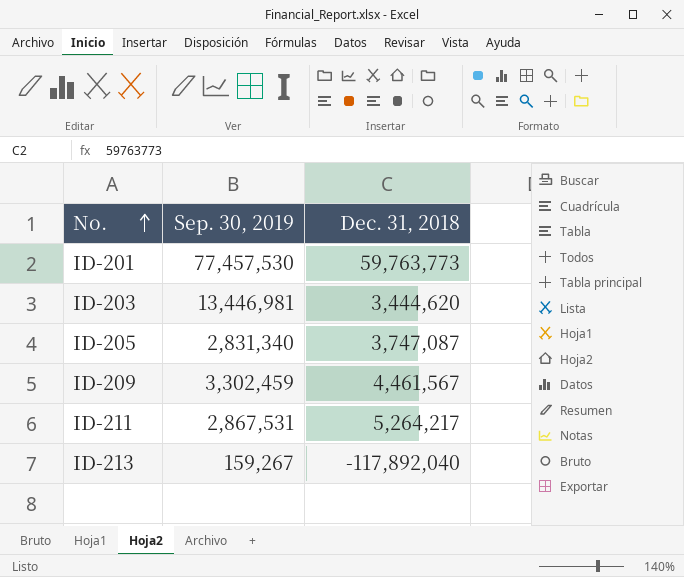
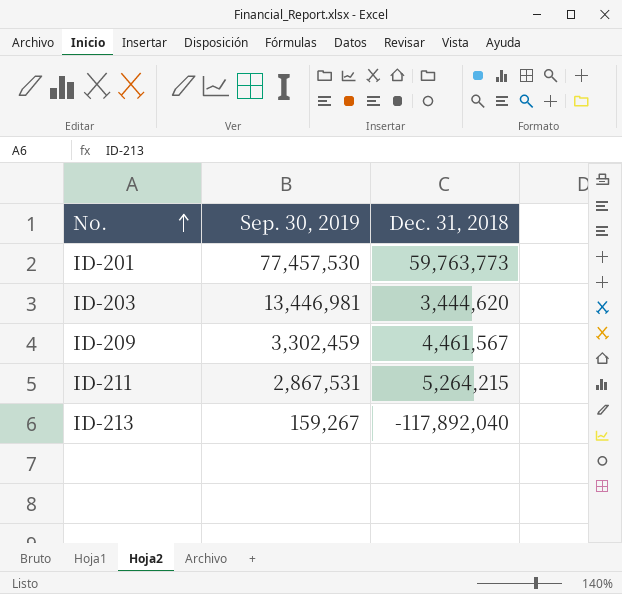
row ID-205: 2,831,340 | 3,747,087 -> none
ID-211 | Dec. 31, 2018: 5,264,217 -> 5,264,215

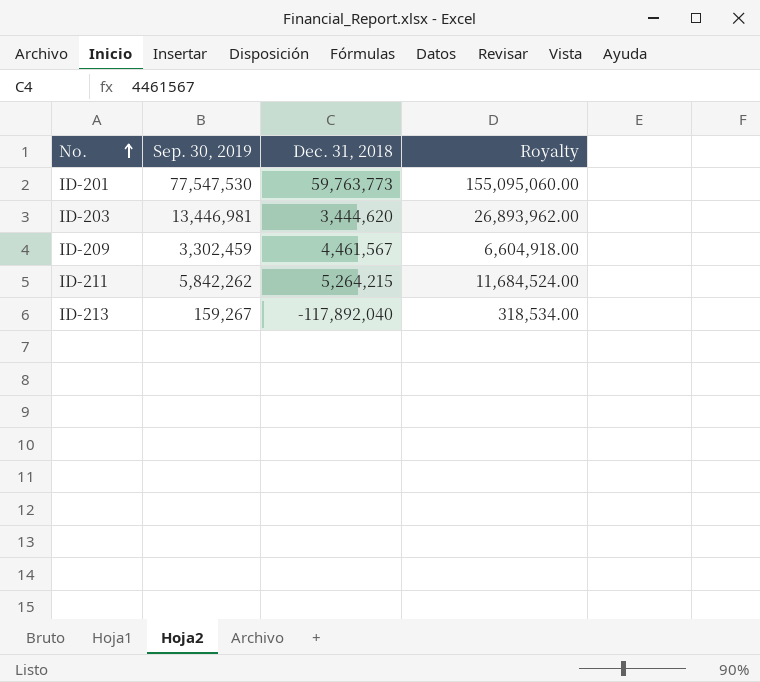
column Royalty | formula: none -> [Sep. 30, 2019] * 2
ID-201 | Sep. 30, 2019: 77,457,530 -> 77,547,530
ID-211 | Sep. 30, 2019: 2,867,531 -> 5,842,262

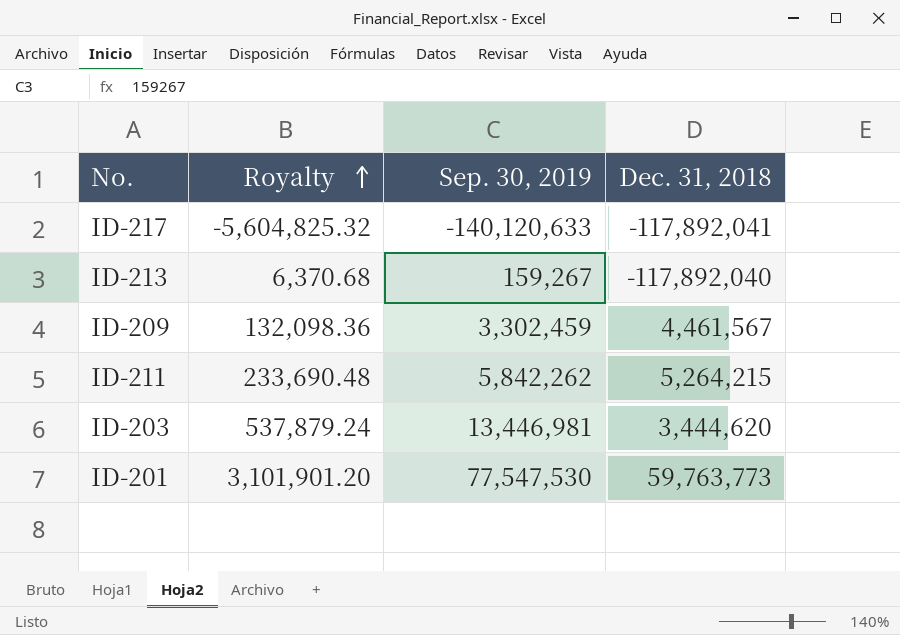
row order: No. ascending -> Royalty ascending
column Royalty | formula: [Sep. 30, 2019] * 2 -> [Sep. 30, 2019] * 0.04
column Royalty | position: 4 -> 2
row ID-217: none -> -5,604,825.32 | -140,120,633 | -117,892,041

